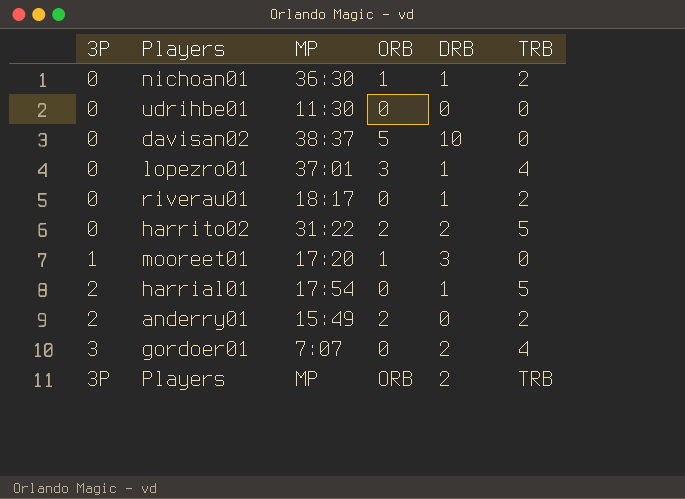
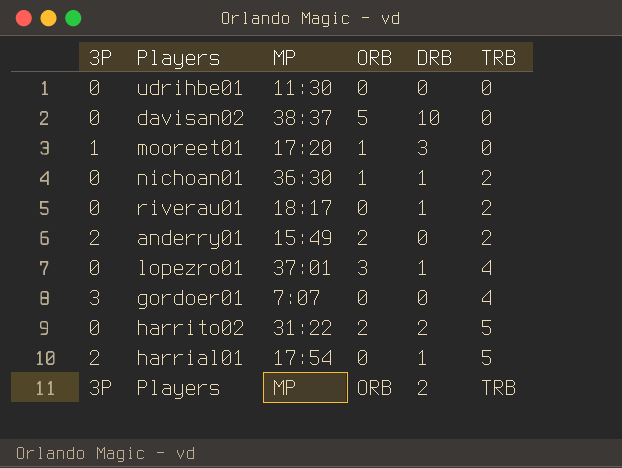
row order: 3P ascending -> TRB ascending
gordoer01 | DRB: 2 -> 0

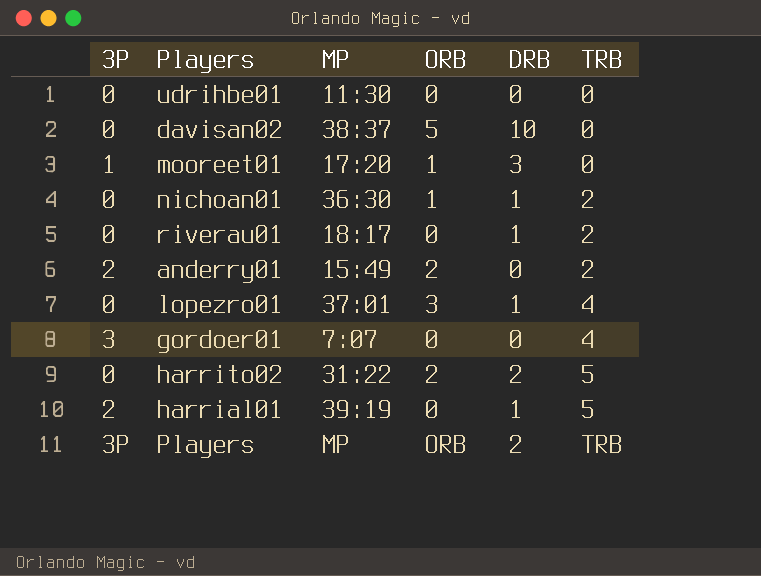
harrial01 | MP: 17:54 -> 39:19

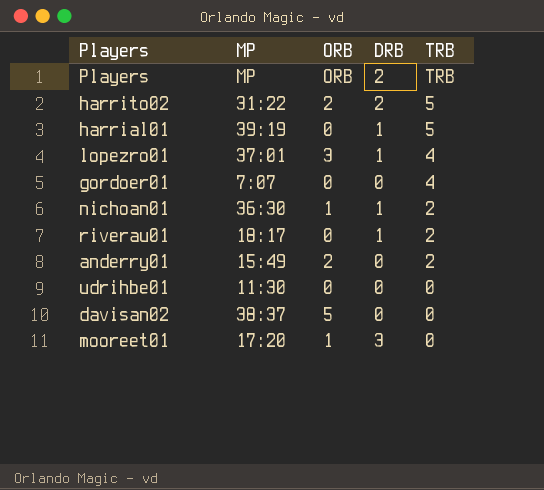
row order: TRB ascending -> TRB descending
column 3P | position: 1 -> none
davisan02 | DRB: 10 -> 0

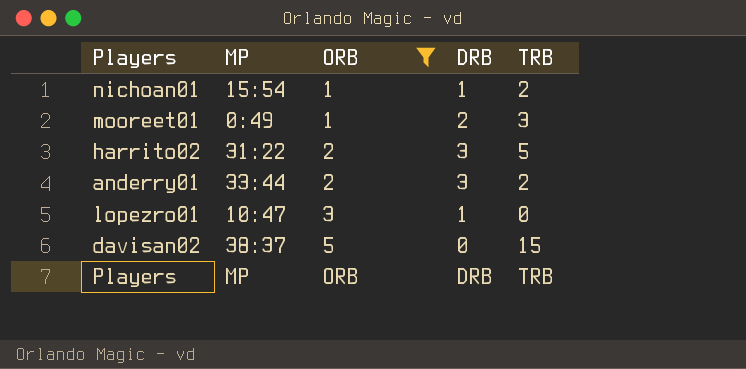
filter: none -> ORB != 0
row order: TRB descending -> ORB ascending
nichoan01 | MP: 36:30 -> 15:54
mooreet01 | MP: 17:20 -> 0:49
mooreet01 | DRB: 3 -> 2
mooreet01 | TRB: 0 -> 3
harrito02 | DRB: 2 -> 3
anderry01 | MP: 15:49 -> 33:44
anderry01 | DRB: 0 -> 3
lopezro01 | MP: 37:01 -> 10:47
lopezro01 | TRB: 4 -> 0
davisan02 | TRB: 0 -> 15
Players | DRB: 2 -> DRB

